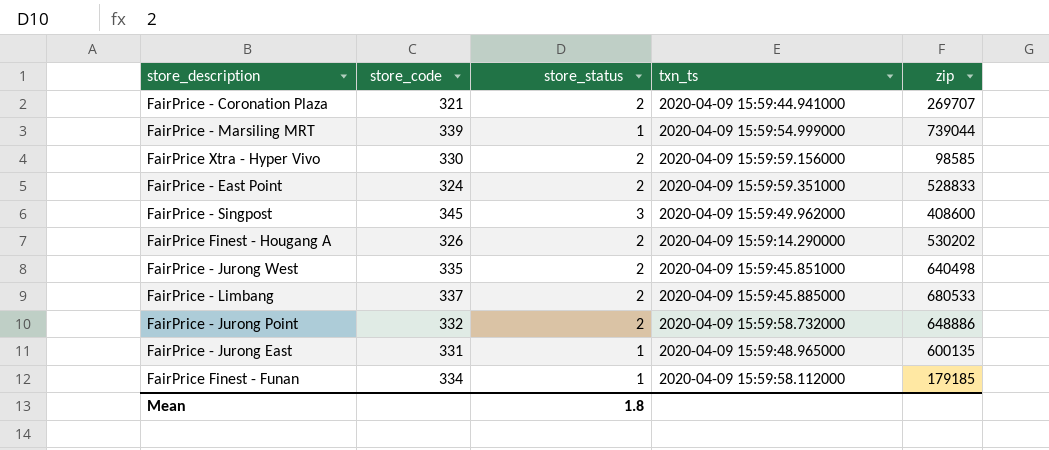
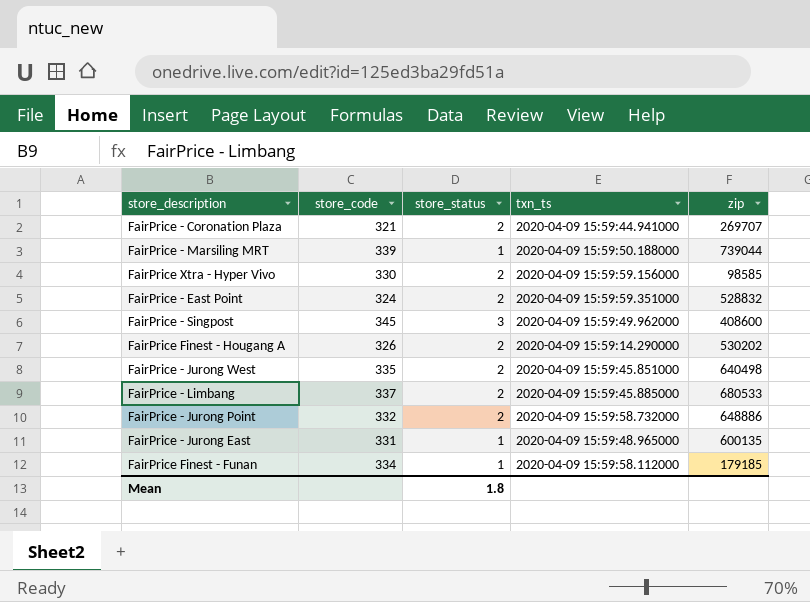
FairPrice - Marsiling MRT | txn_ts: 2020-04-09 15:59:54.999000 -> 2020-04-09 15:59:50.188000
FairPrice - East Point | zip: 528833 -> 528832

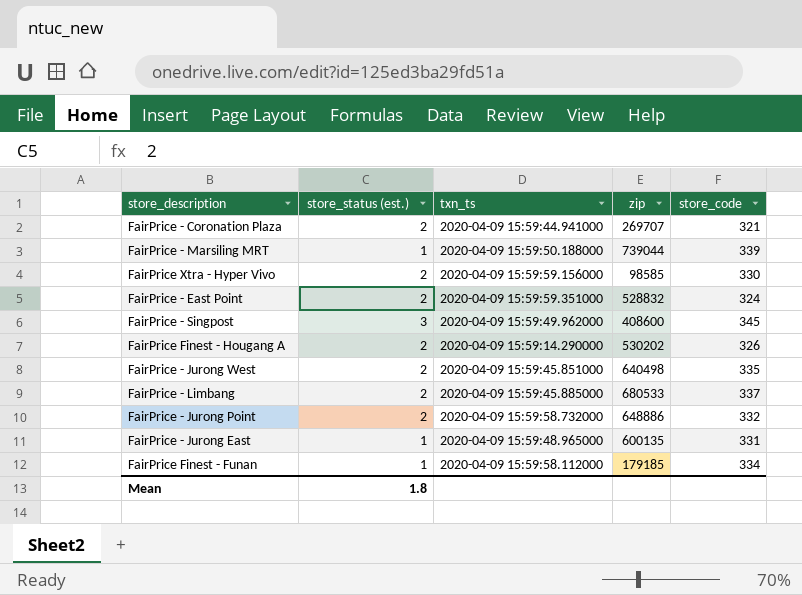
column name: store_status -> store_status (est.)
column store_code | position: 2 -> 5

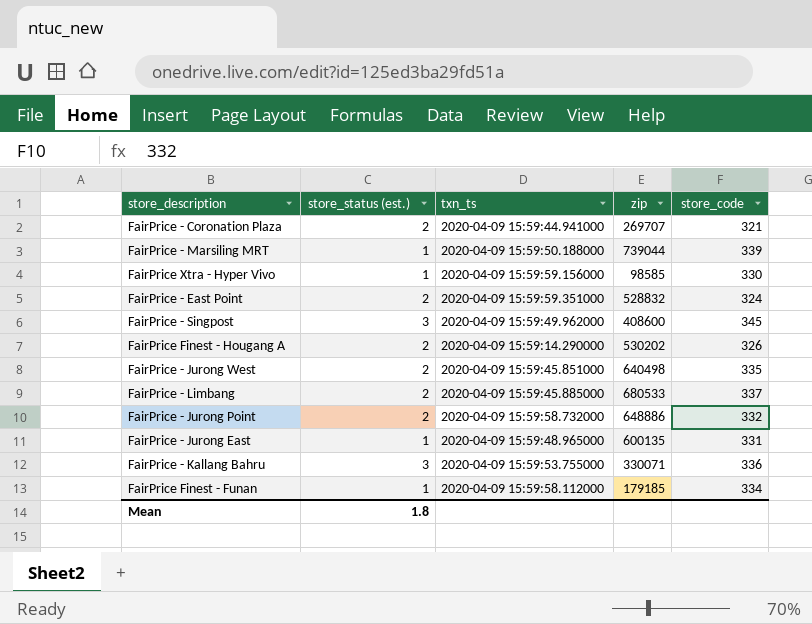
FairPrice Xtra - Hyper Vivo | store_status (est.): 2 -> 1
row FairPrice - Kallang Bahru: none -> 3 | 2020-04-09 15:59:53.755000 | 330071 | 336

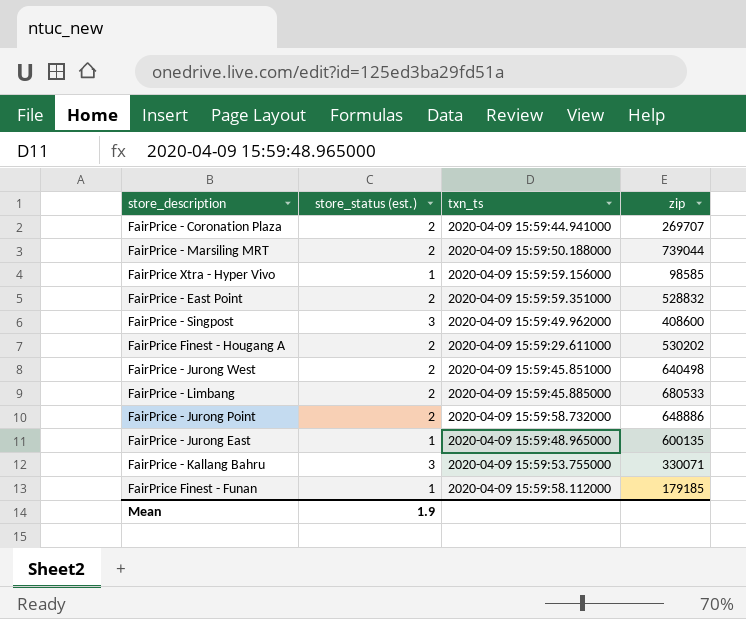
column store_code | position: 5 -> none
FairPrice - Marsiling MRT | store_status (est.): 1 -> 2
FairPrice Finest - Hougang A | txn_ts: 2020-04-09 15:59:14.290000 -> 2020-04-09 15:59:29.611000
Mean | store_status (est.): 1.8 -> 1.9

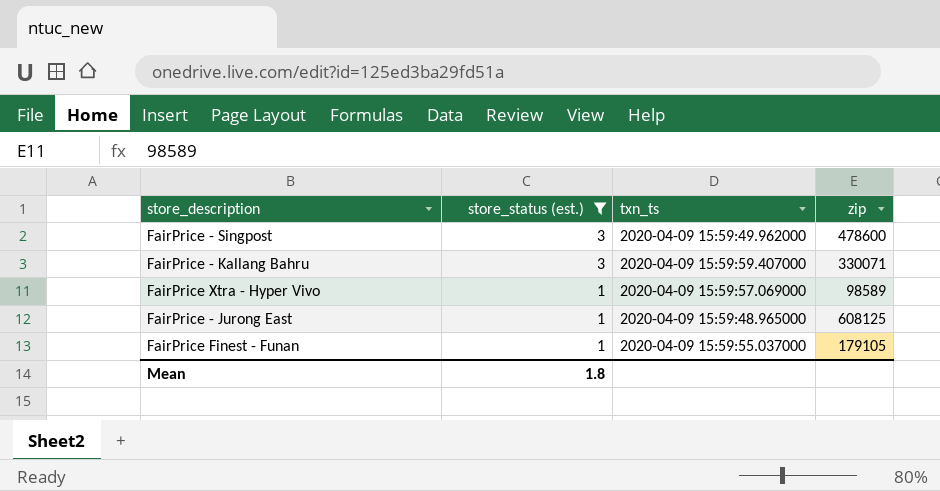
filter: none -> store_status (est.) != 2
row order: none -> store_status (est.) descending
FairPrice - Singpost | zip: 408600 -> 478600
FairPrice - Kallang Bahru | txn_ts: 2020-04-09 15:59:53.755000 -> 2020-04-09 15:59:59.407000
FairPrice Xtra - Hyper Vivo | txn_ts: 2020-04-09 15:59:59.156000 -> 2020-04-09 15:59:57.069000
FairPrice Xtra - Hyper Vivo | zip: 98585 -> 98589
FairPrice - Jurong East | zip: 600135 -> 608125
FairPrice Finest - Funan | txn_ts: 2020-04-09 15:59:58.112000 -> 2020-04-09 15:59:55.037000
FairPrice Finest - Funan | zip: 179185 -> 179105
Mean | store_status (est.): 1.9 -> 1.8

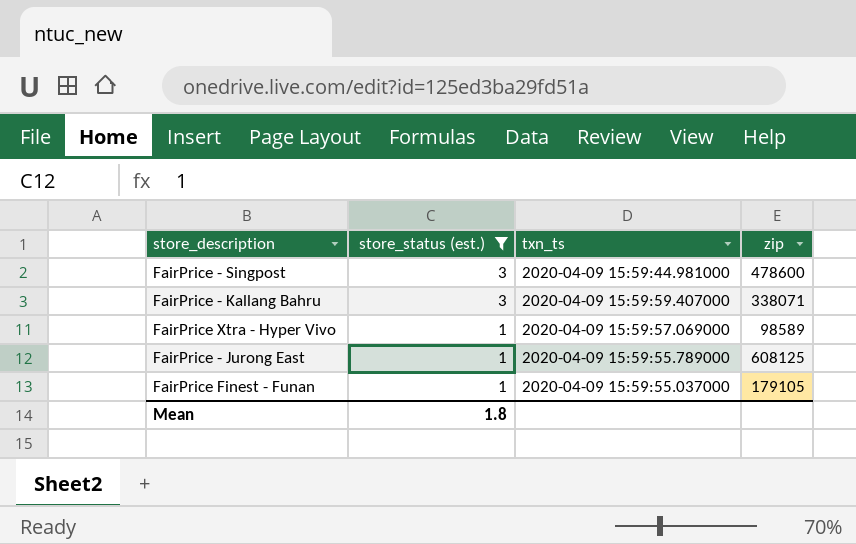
FairPrice - Singpost | txn_ts: 2020-04-09 15:59:49.962000 -> 2020-04-09 15:59:44.981000
FairPrice - Kallang Bahru | zip: 330071 -> 338071
FairPrice - Jurong East | txn_ts: 2020-04-09 15:59:48.965000 -> 2020-04-09 15:59:55.789000

